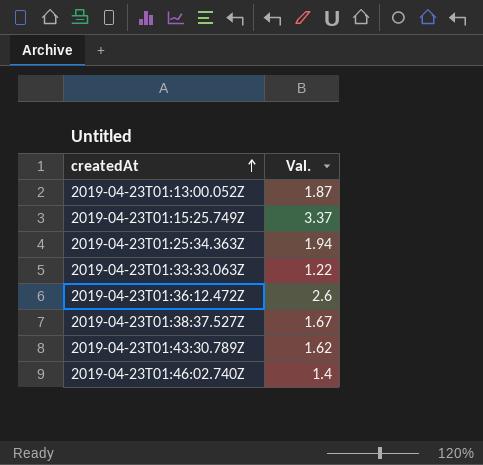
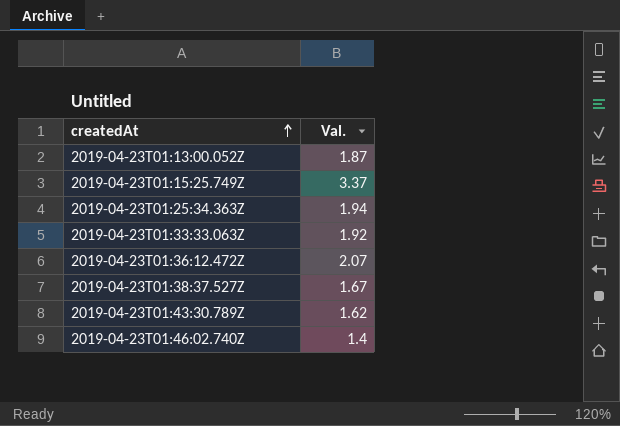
2019-04-23T01:33:33.063Z | Val.: 1.22 -> 1.92
2019-04-23T01:36:12.472Z | Val.: 2.6 -> 2.07

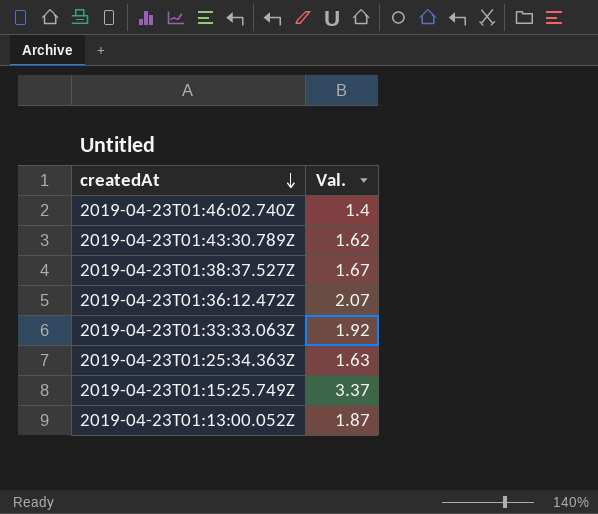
row order: createdAt ascending -> createdAt descending
2019-04-23T01:25:34.363Z | Val.: 1.94 -> 1.63

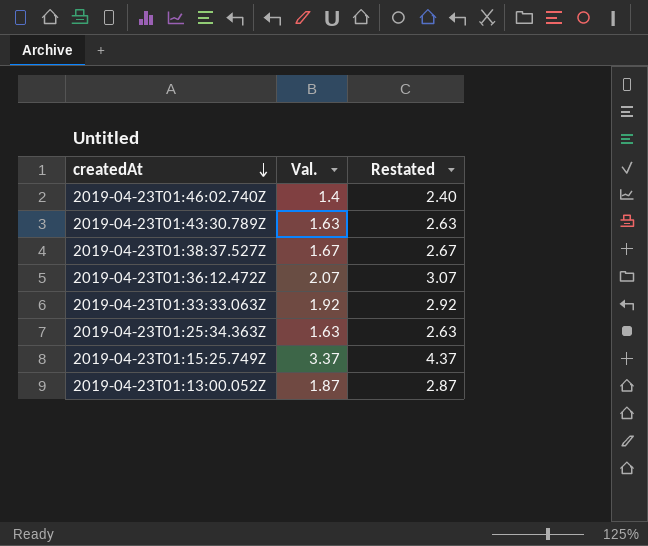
column Restated | formula: none -> [Val.] + 1
2019-04-23T01:43:30.789Z | Val.: 1.62 -> 1.63

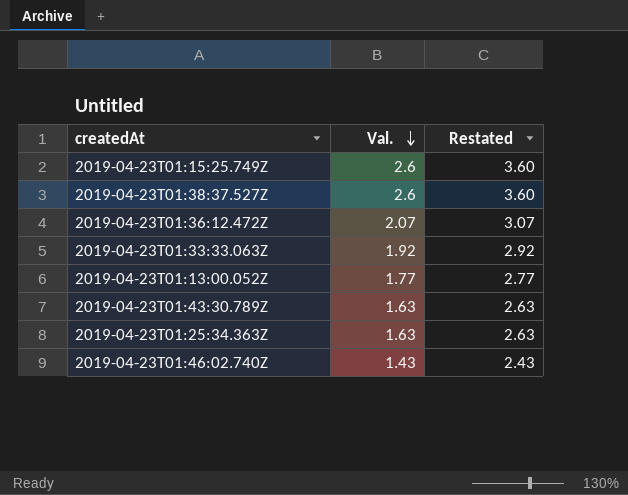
row order: createdAt descending -> Val. descending
2019-04-23T01:15:25.749Z | Val.: 3.37 -> 2.6
2019-04-23T01:15:25.749Z | Restated: 4.37 -> 3.60
2019-04-23T01:38:37.527Z | Val.: 1.67 -> 2.6
2019-04-23T01:38:37.527Z | Restated: 2.67 -> 3.60
2019-04-23T01:13:00.052Z | Val.: 1.87 -> 1.77
2019-04-23T01:13:00.052Z | Restated: 2.87 -> 2.77
2019-04-23T01:46:02.740Z | Val.: 1.4 -> 1.43
2019-04-23T01:46:02.740Z | Restated: 2.40 -> 2.43

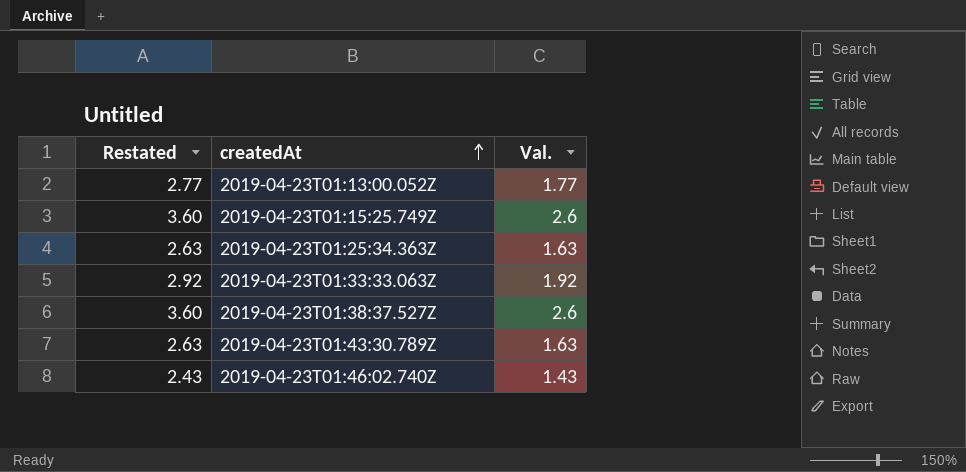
row order: Val. descending -> createdAt ascending
column Restated | position: 3 -> 1
row 2019-04-23T01:36:12.472Z: 2.07 | 3.07 -> none

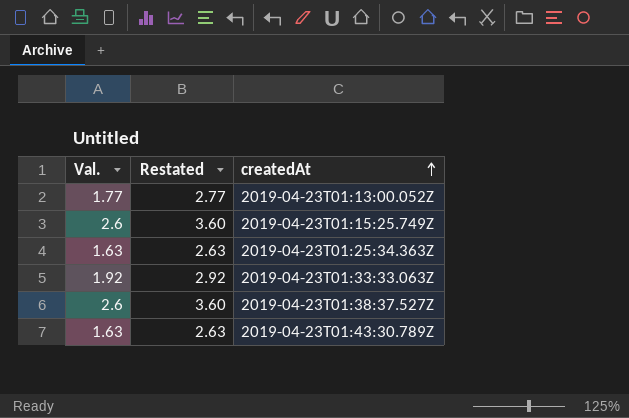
column Val. | position: 3 -> 1
row 2019-04-23T01:46:02.740Z: 2.43 | 1.43 -> none

